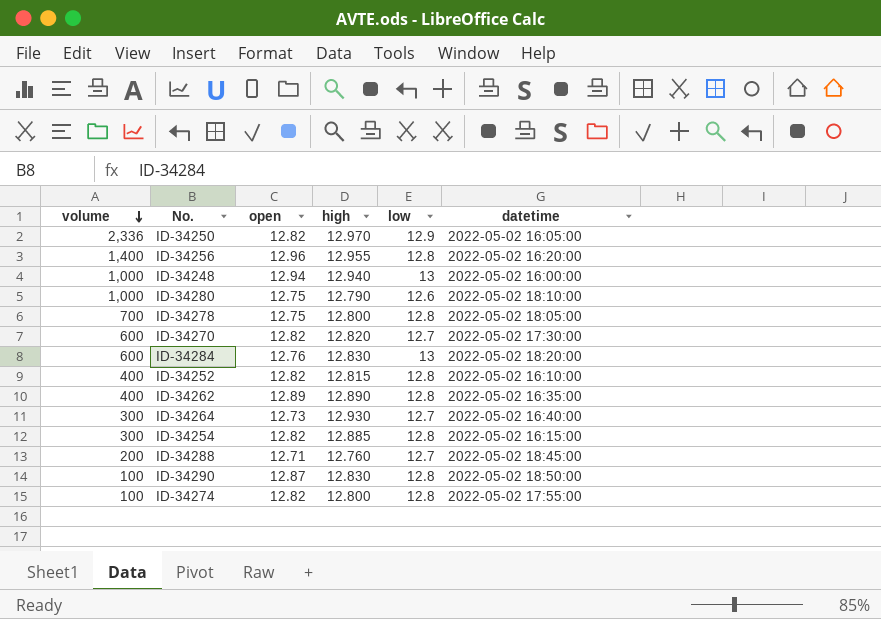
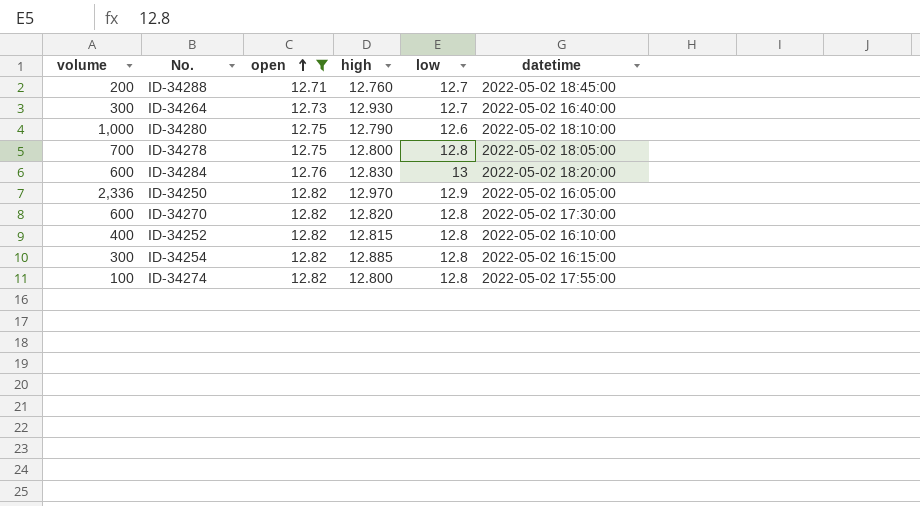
filter: none -> open <= 12.82
row order: volume descending -> open ascending
ID-34270 | low: 12.7 -> 12.8

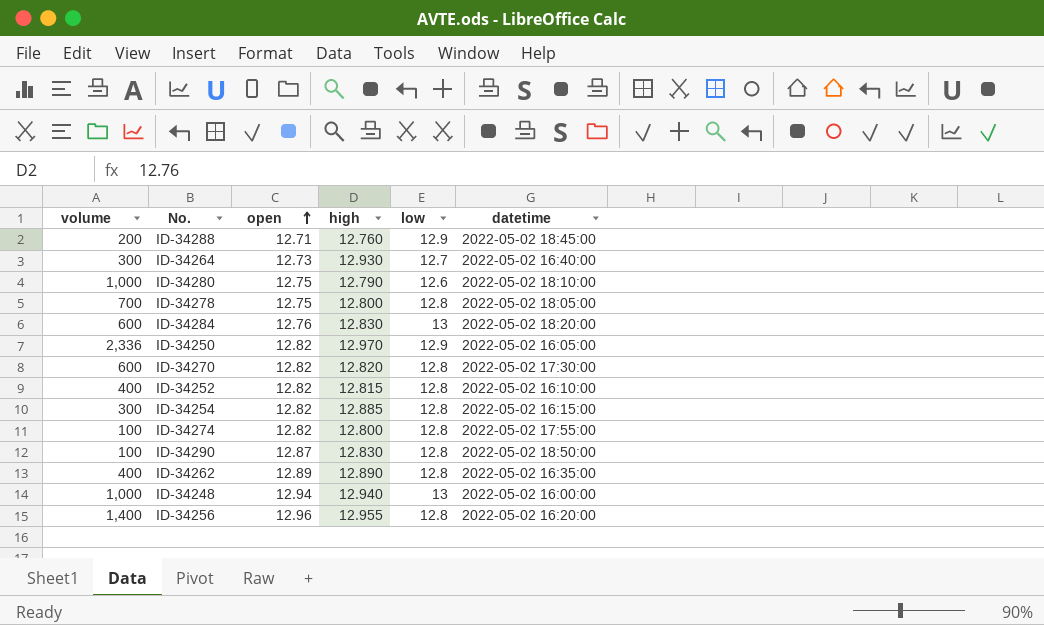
filter: open <= 12.82 -> none
ID-34288 | low: 12.7 -> 12.9

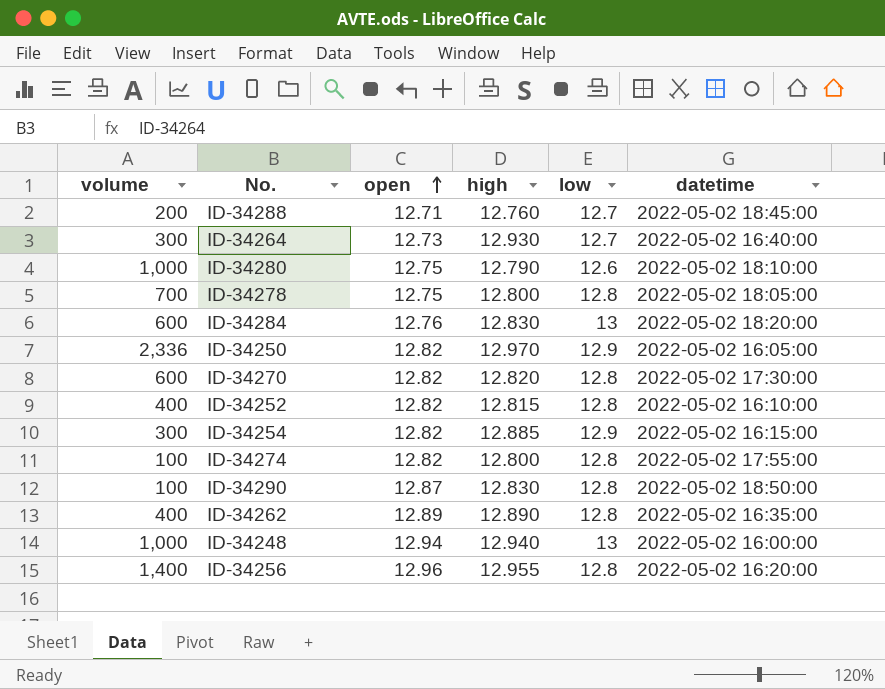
ID-34288 | low: 12.9 -> 12.7
ID-34254 | low: 12.8 -> 12.9

